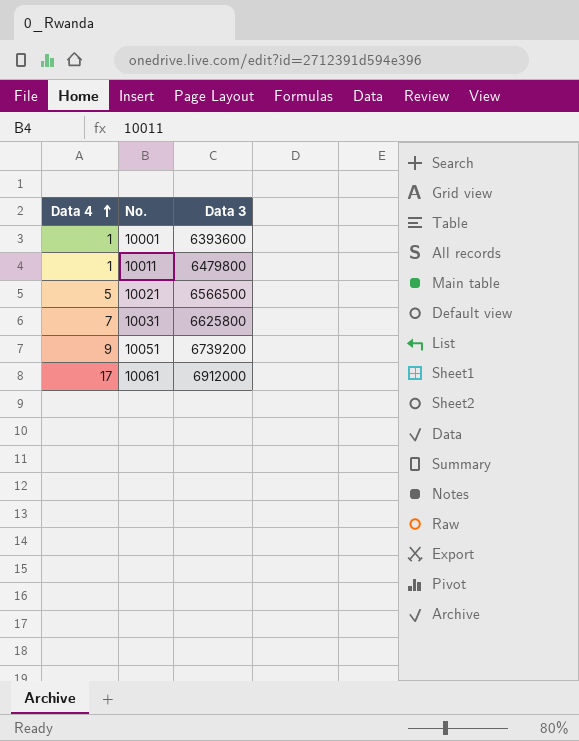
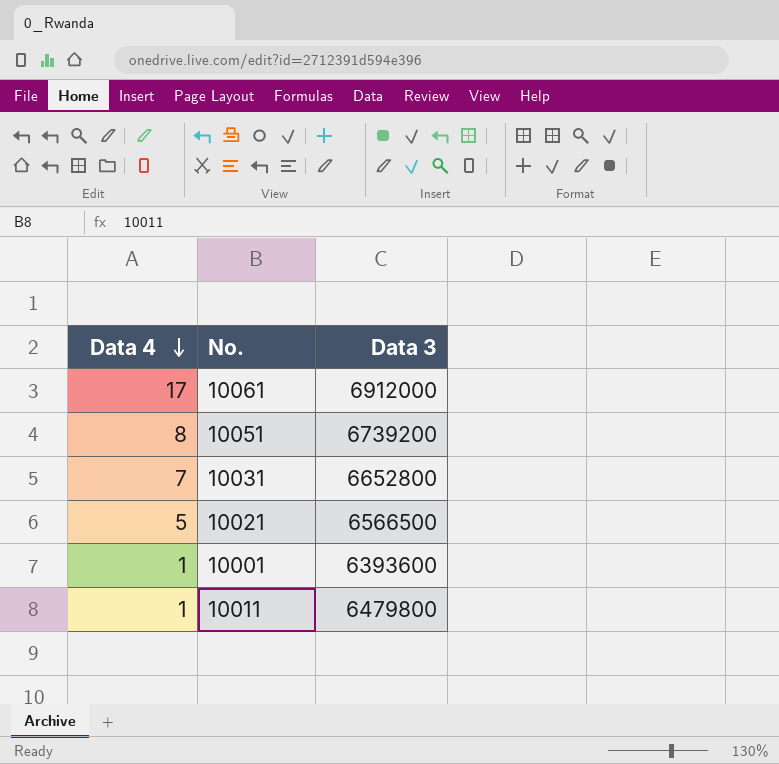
row order: Data 4 ascending -> Data 4 descending
10051 | Data 4: 9 -> 8
10031 | Data 3: 6625800 -> 6652800

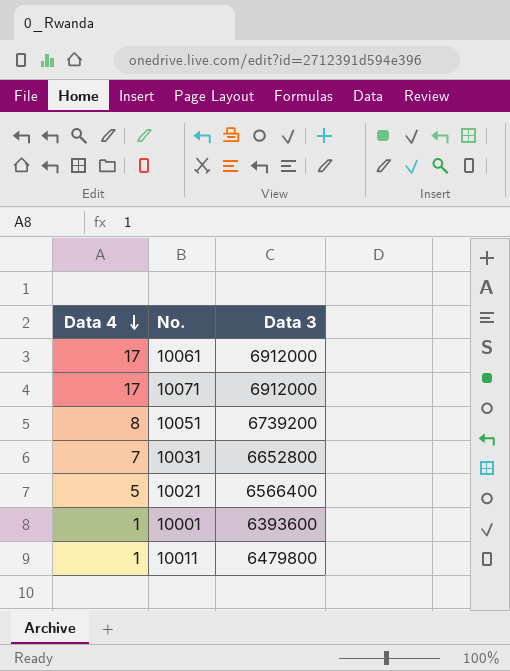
row 10071: none -> 17 | 6912000
10021 | Data 3: 6566500 -> 6566400

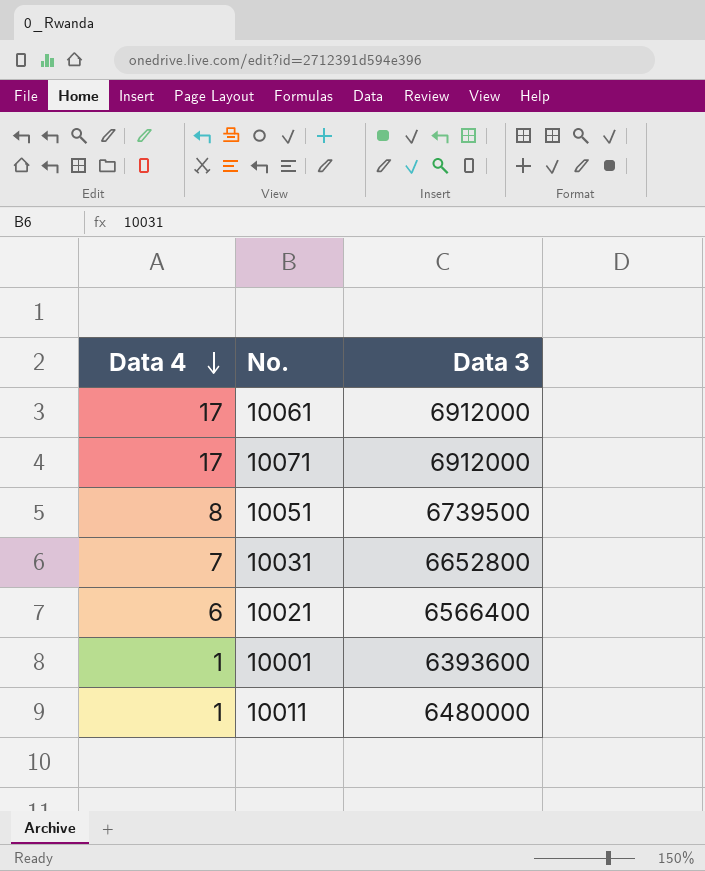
10051 | Data 3: 6739200 -> 6739500
10021 | Data 4: 5 -> 6
10011 | Data 3: 6479800 -> 6480000

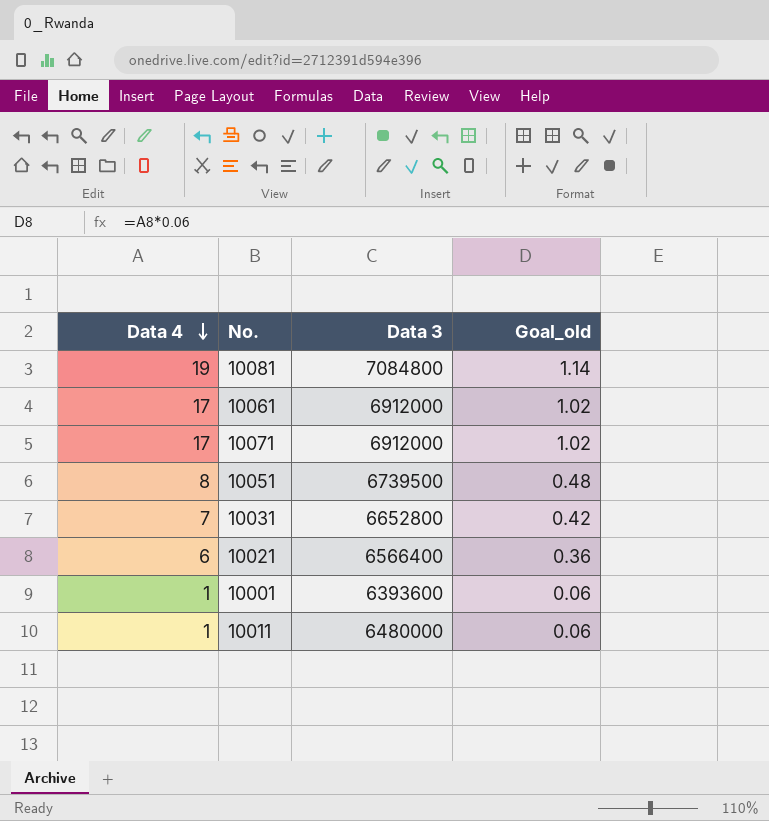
column Goal_old | formula: none -> [Data 4] * 0.06
row 10081: none -> 19 | 7084800 | 1.14

